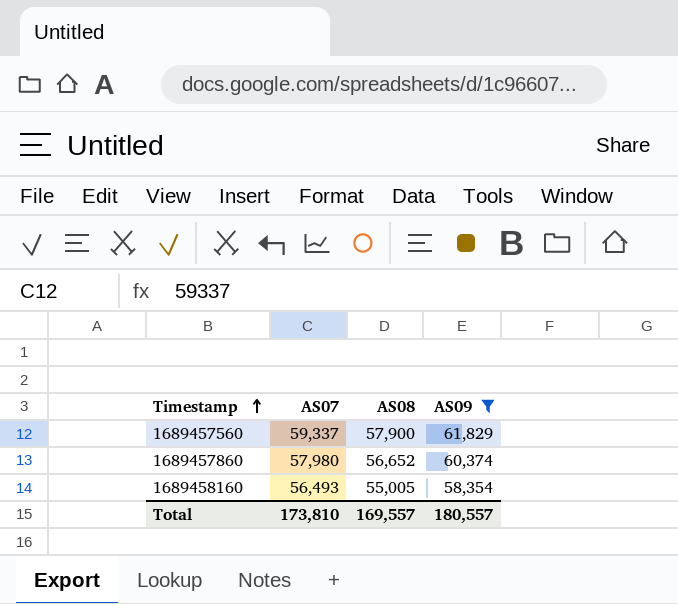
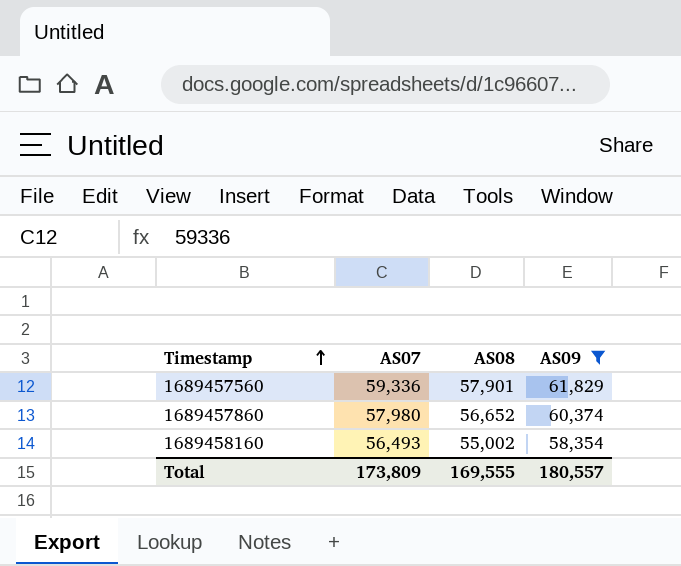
1689457560 | AS07: 59,337 -> 59,336
1689457560 | AS08: 57,900 -> 57,901
1689458160 | AS08: 55,005 -> 55,002
Total | AS07: 173,810 -> 173,809
Total | AS08: 169,557 -> 169,555

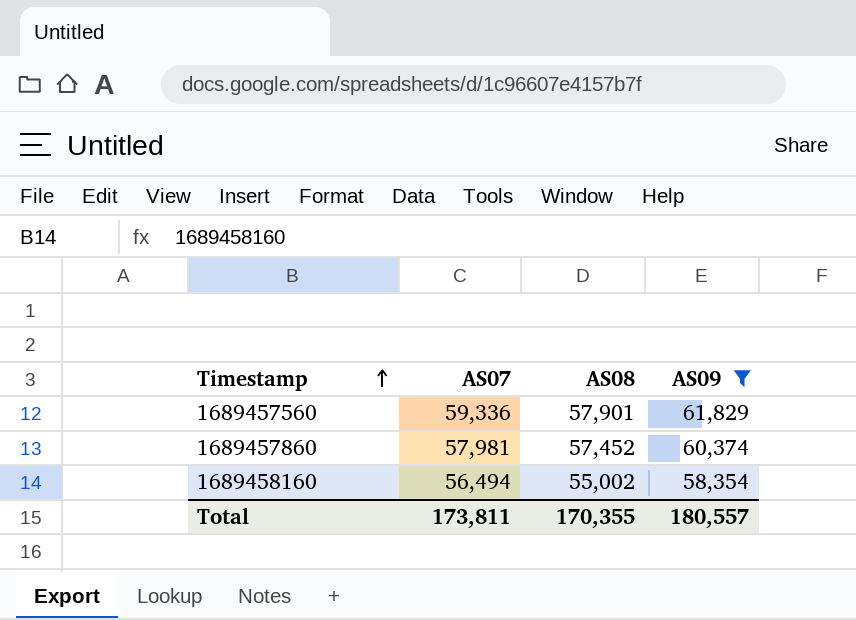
1689457860 | AS07: 57,980 -> 57,981
1689457860 | AS08: 56,652 -> 57,452
1689458160 | AS07: 56,493 -> 56,494
Total | AS07: 173,809 -> 173,811
Total | AS08: 169,555 -> 170,355

